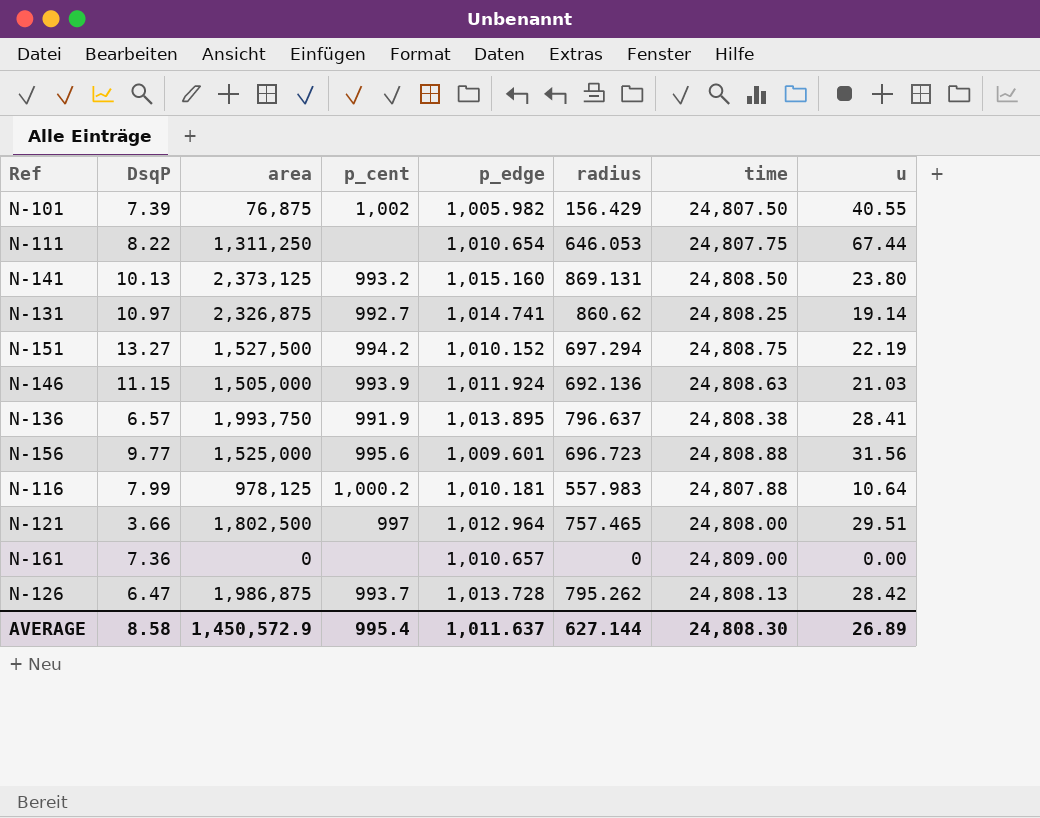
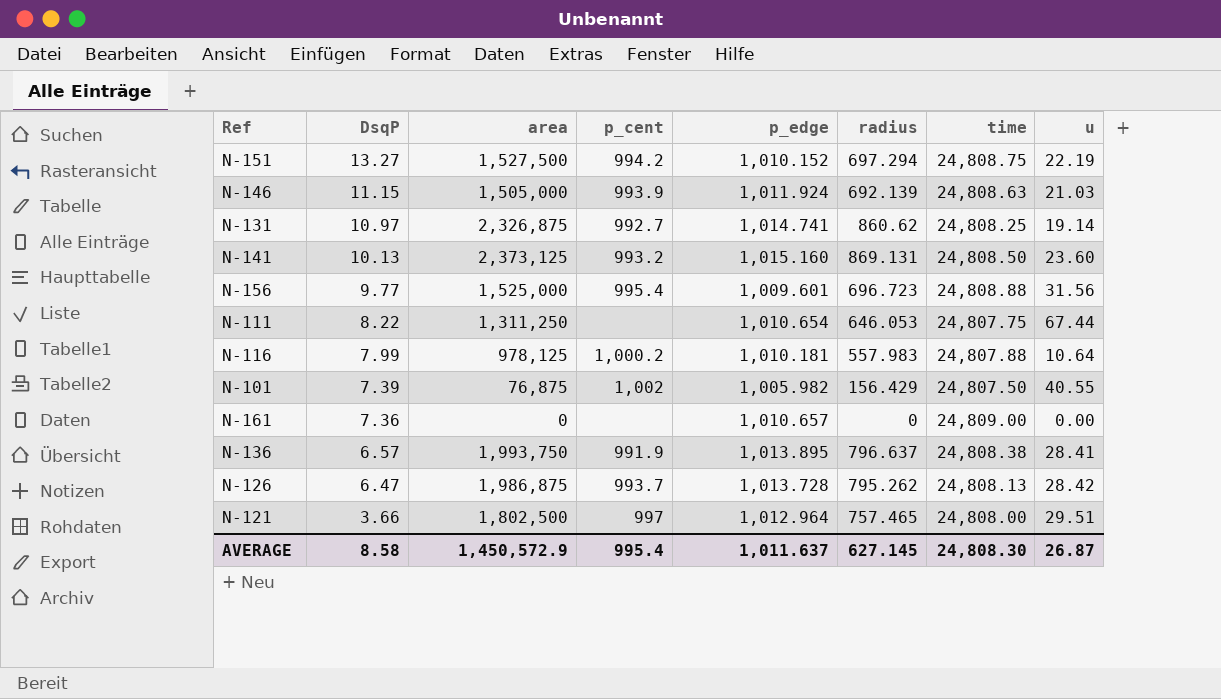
row order: none -> DsqP descending
N-146 | radius: 692.136 -> 692.139
N-141 | u: 23.80 -> 23.60
N-156 | p_cent: 995.6 -> 995.4
AVERAGE | radius: 627.144 -> 627.145
AVERAGE | u: 26.89 -> 26.87

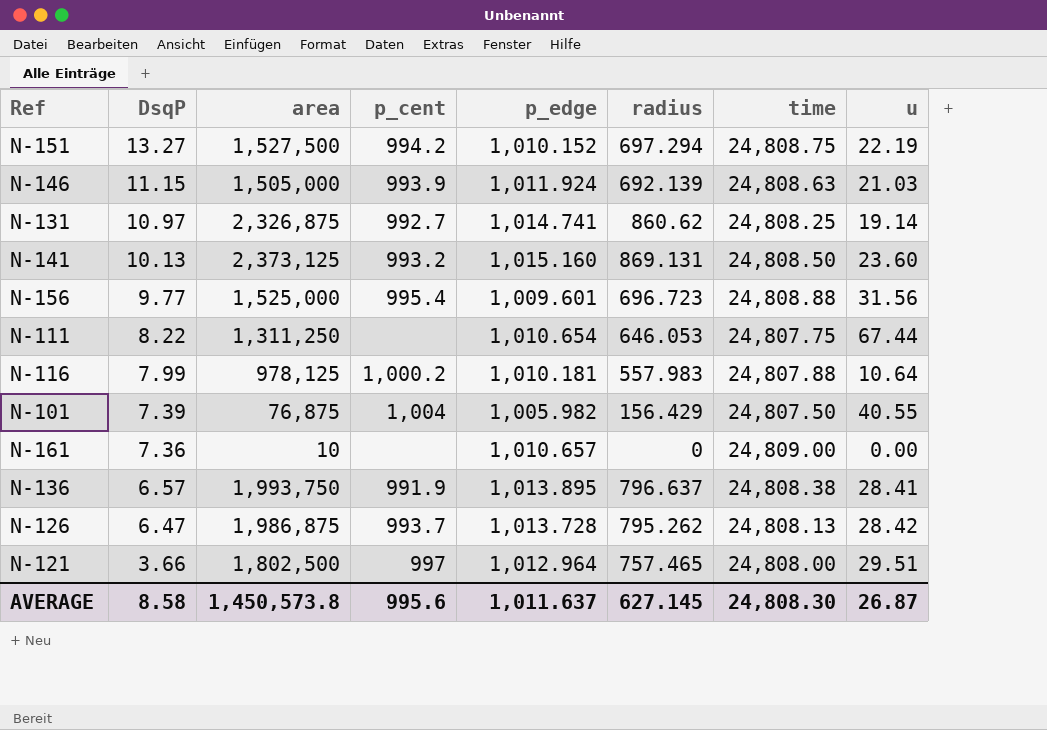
N-101 | p_cent: 1,002 -> 1,004
N-161 | area: 0 -> 10
AVERAGE | area: 1,450,572.9 -> 1,450,573.8
AVERAGE | p_cent: 995.4 -> 995.6

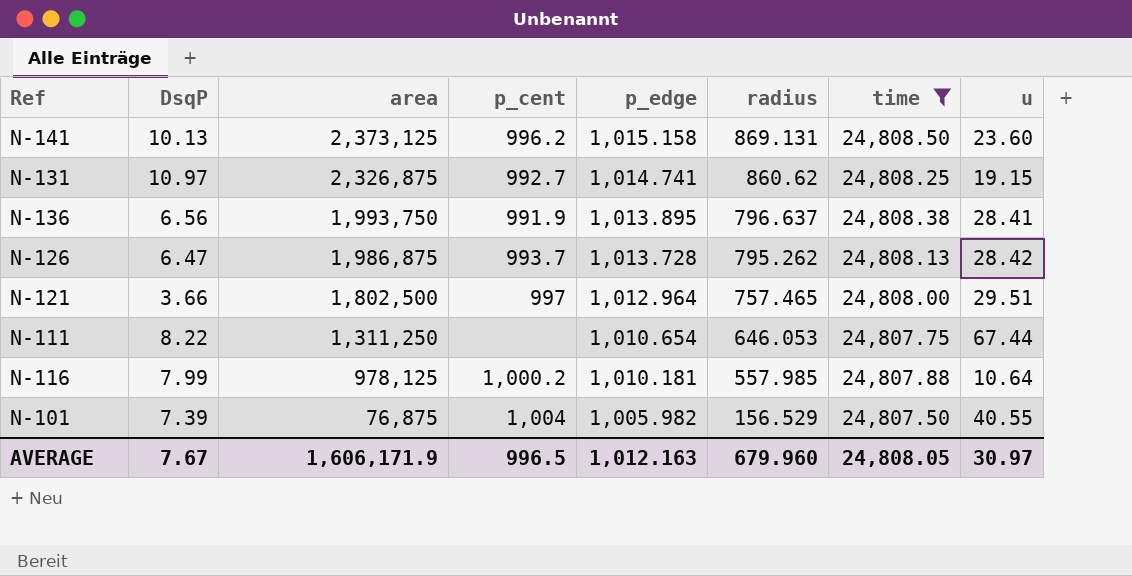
filter: none -> time <= 24,808.50
row order: DsqP descending -> area descending
N-141 | p_cent: 993.2 -> 996.2
N-141 | p_edge: 1,015.160 -> 1,015.158
N-131 | u: 19.14 -> 19.15
N-136 | DsqP: 6.57 -> 6.56
N-116 | radius: 557.983 -> 557.985
N-101 | radius: 156.429 -> 156.529
AVERAGE | DsqP: 8.58 -> 7.67
AVERAGE | area: 1,450,573.8 -> 1,606,171.9
AVERAGE | p_cent: 995.6 -> 996.5
AVERAGE | p_edge: 1,011.637 -> 1,012.163
AVERAGE | radius: 627.145 -> 679.960
AVERAGE | time: 24,808.30 -> 24,808.05
AVERAGE | u: 26.87 -> 30.97

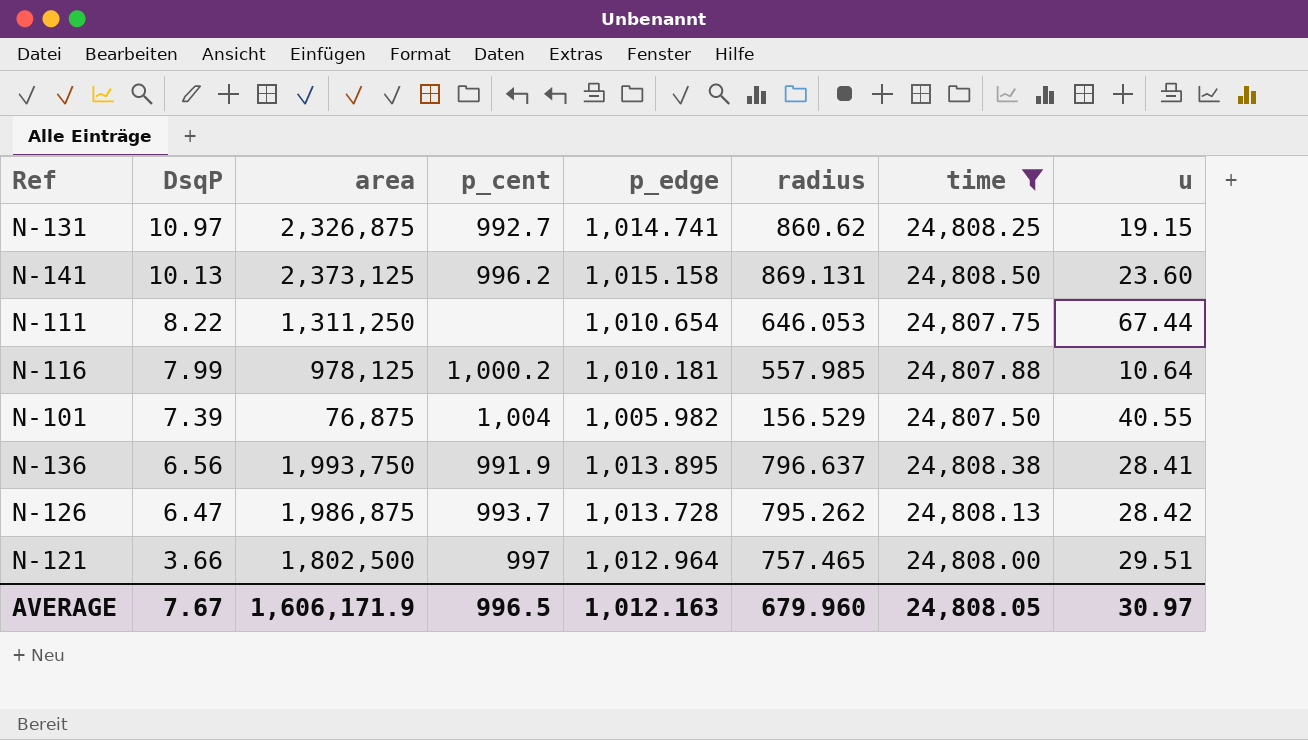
row order: area descending -> DsqP descending

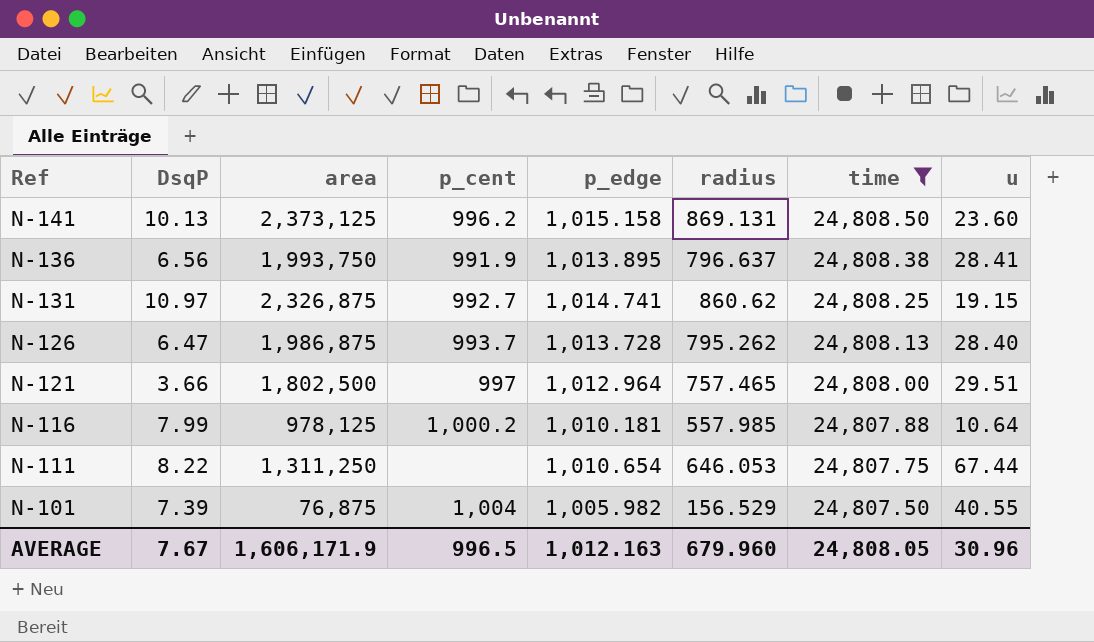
row order: DsqP descending -> Ref descending
N-126 | u: 28.42 -> 28.40
AVERAGE | u: 30.97 -> 30.96

